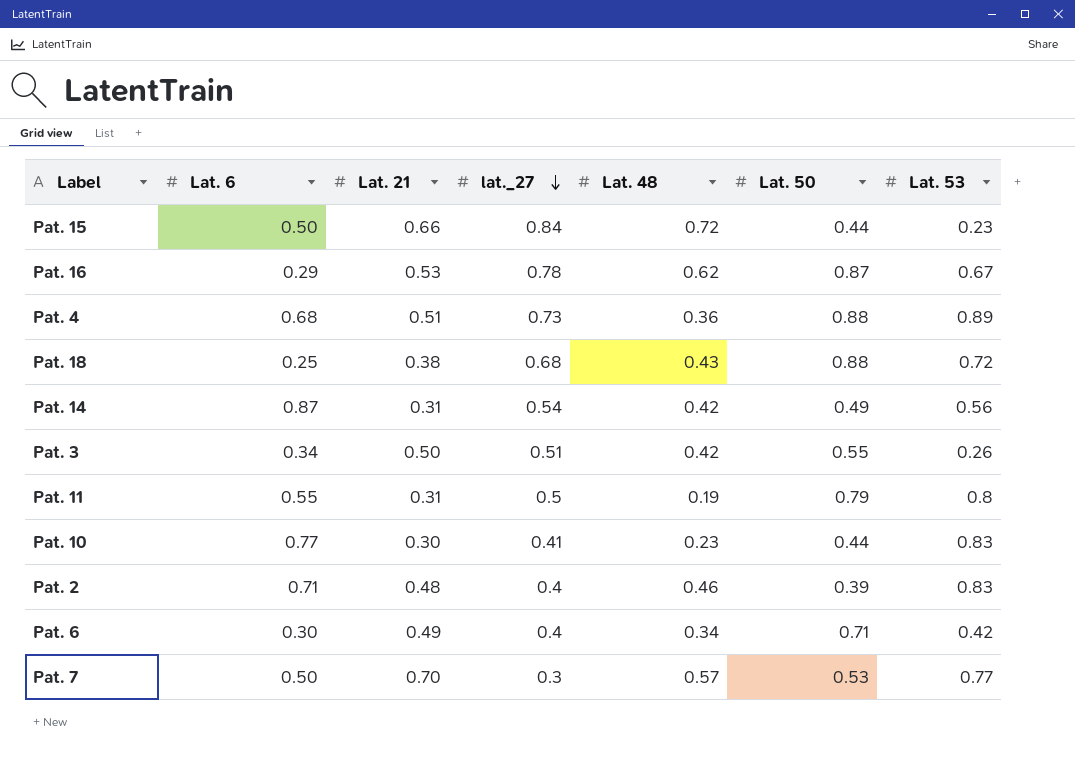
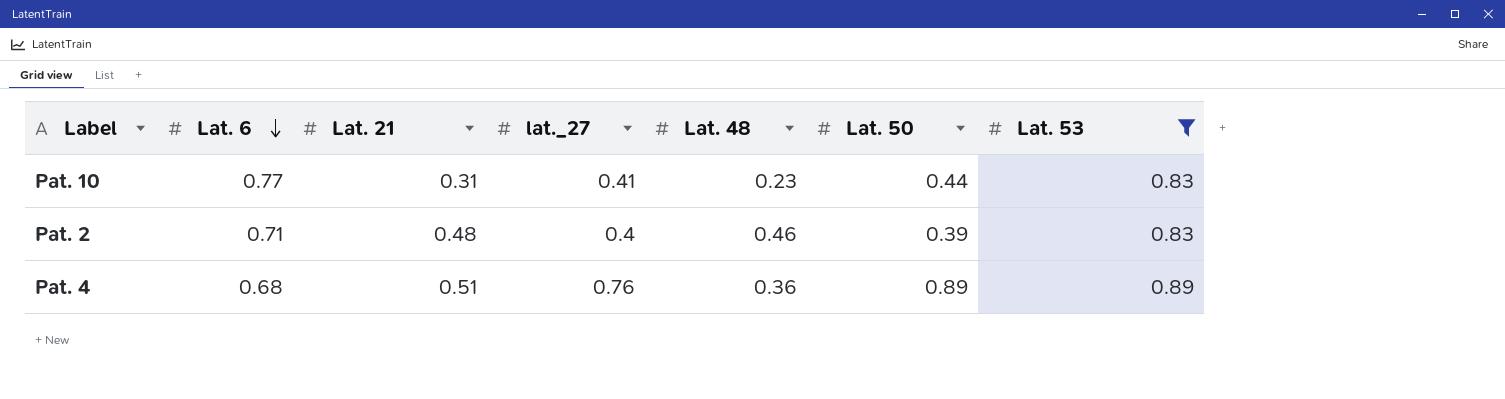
filter: none -> Lat. 53 >= 0.83
row order: lat._27 descending -> Lat. 6 descending
Pat. 10 | Lat. 21: 0.30 -> 0.31
Pat. 4 | lat._27: 0.73 -> 0.76
Pat. 4 | Lat. 50: 0.88 -> 0.89

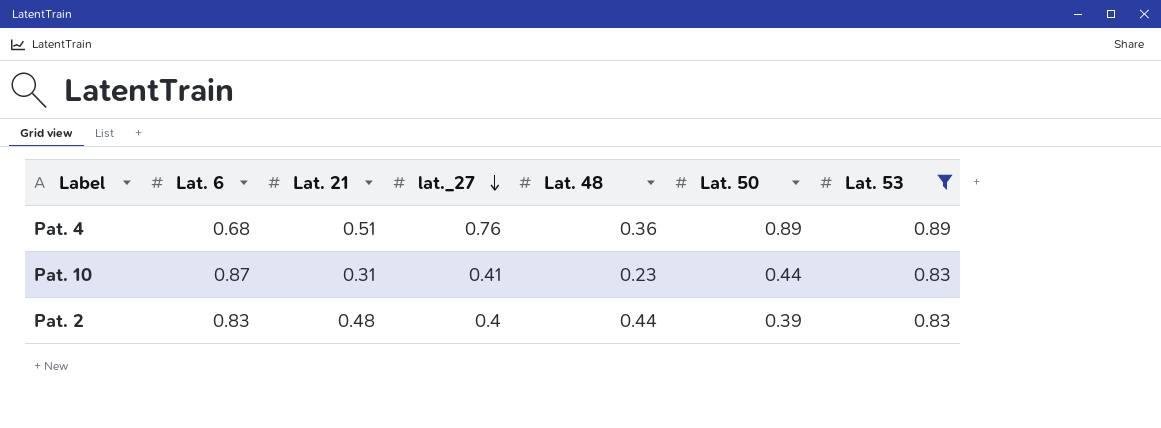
row order: Lat. 6 descending -> lat._27 descending
Pat. 10 | Lat. 6: 0.77 -> 0.87
Pat. 2 | Lat. 6: 0.71 -> 0.83
Pat. 2 | Lat. 48: 0.46 -> 0.44

